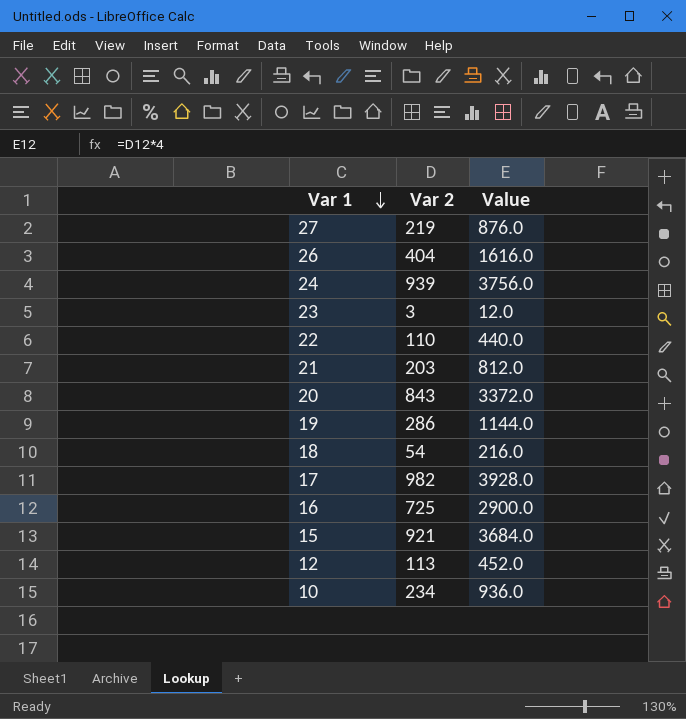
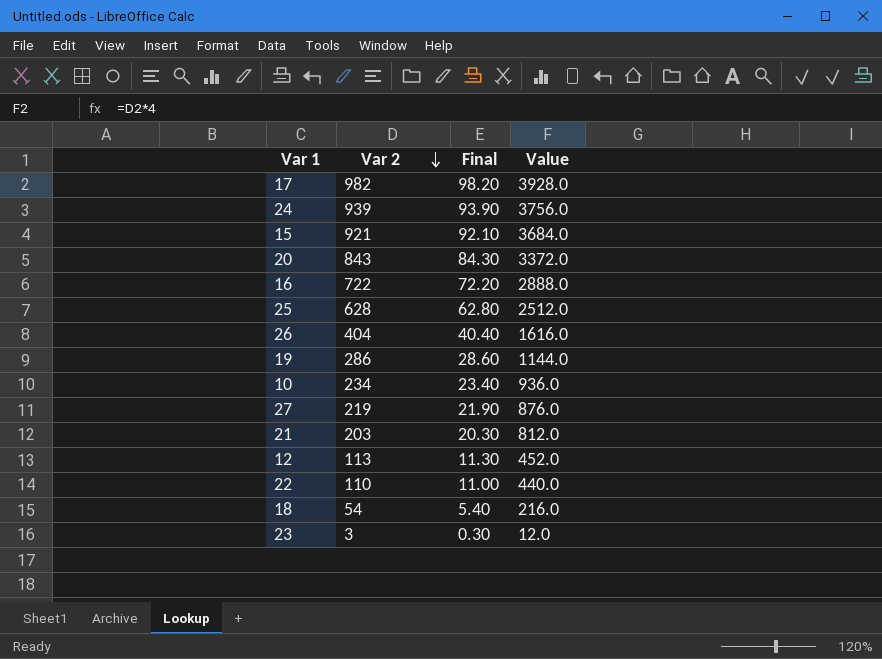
row order: Var 1 descending -> Var 2 descending
column Final | formula: none -> [Var 2] * 0.1
16 | Var 2: 725 -> 722
16 | Value: 2900.0 -> 2888.0
row 25: none -> 628 | 62.80 | 2512.0

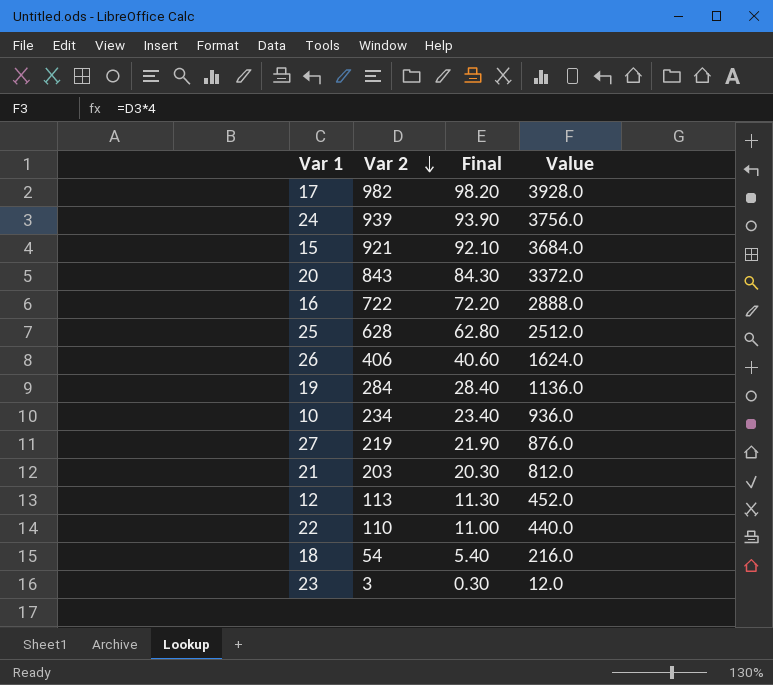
26 | Var 2: 404 -> 406
26 | Final: 40.40 -> 40.60
26 | Value: 1616.0 -> 1624.0
19 | Var 2: 286 -> 284
19 | Final: 28.60 -> 28.40
19 | Value: 1144.0 -> 1136.0

